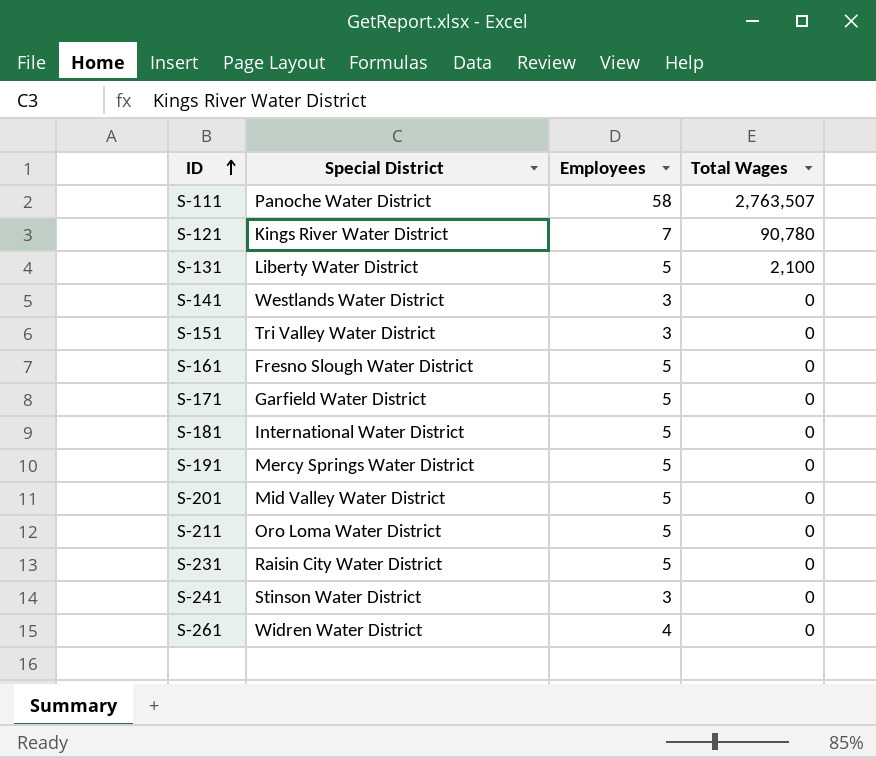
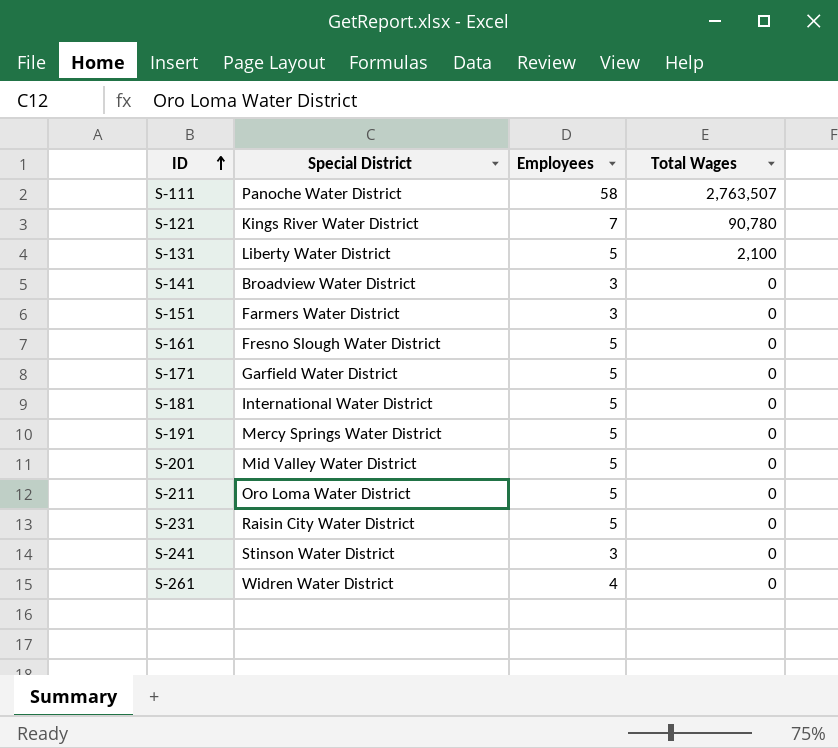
S-141 | Special District: Westlands Water District -> Broadview Water District
S-151 | Special District: Tri Valley Water District -> Farmers Water District

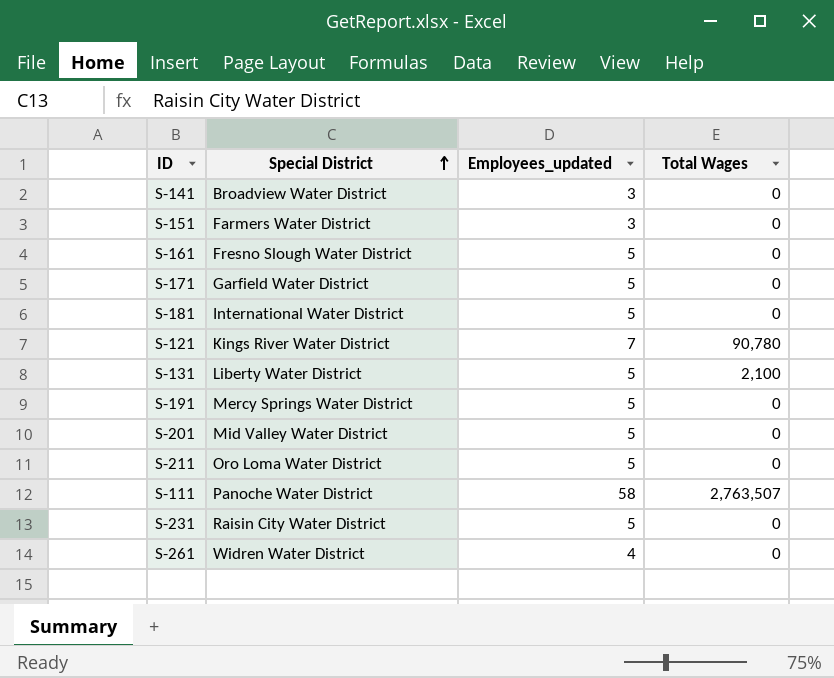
row order: ID ascending -> Special District ascending
column name: Employees -> Employees_updated
row S-241: Stinson Water District | 3 | 0 -> none

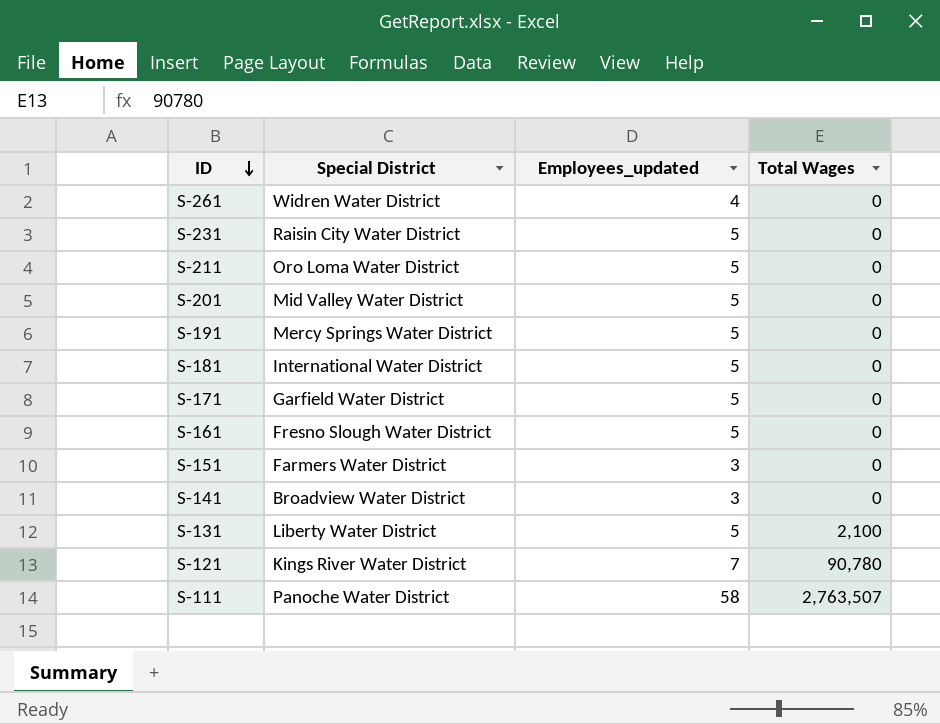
row order: Special District ascending -> ID descending

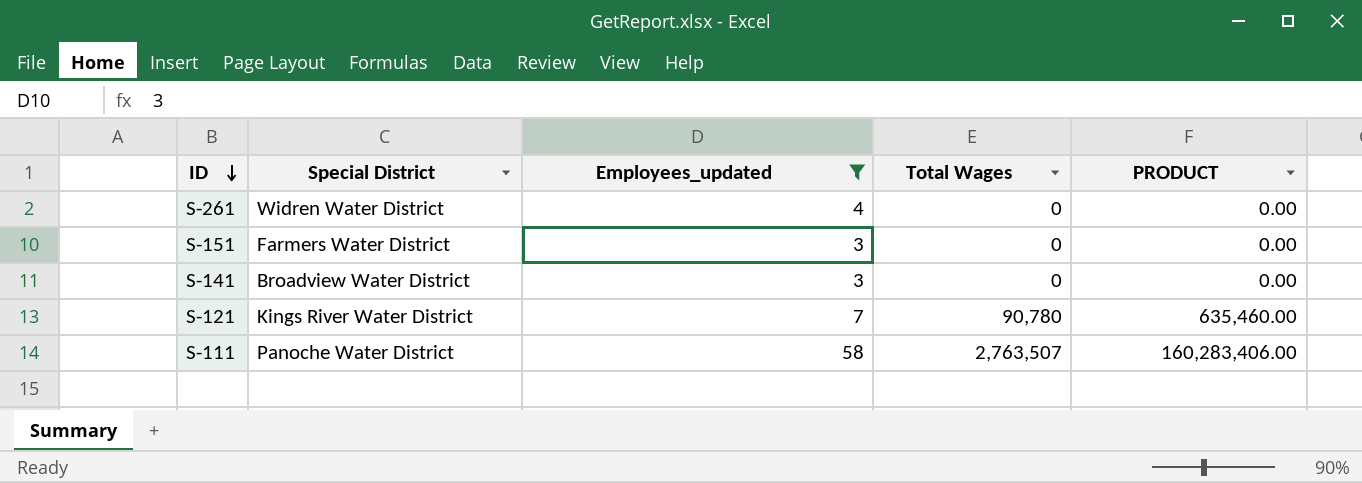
filter: none -> Employees_updated != 5
column PRODUCT | formula: none -> [Employees_updated] * [Total Wages]

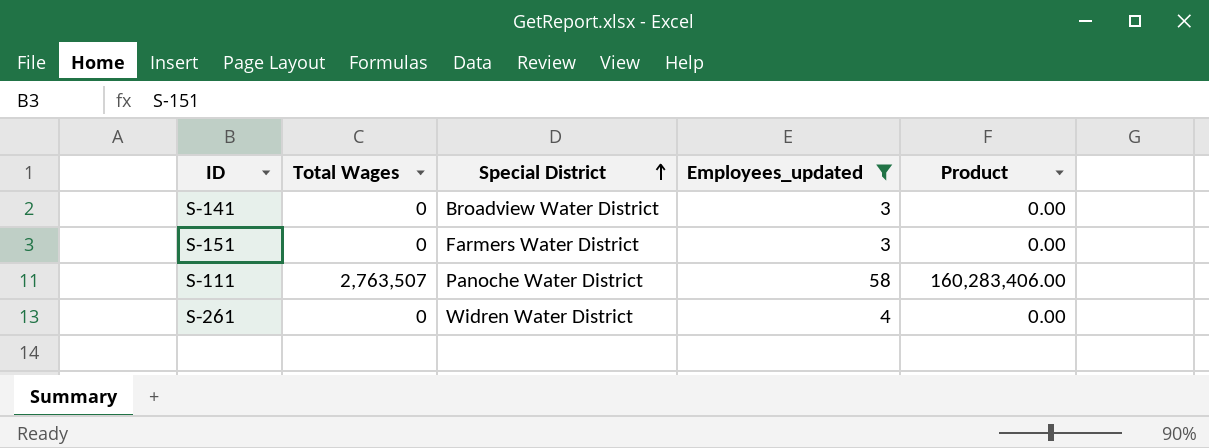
row order: ID descending -> Special District ascending
column Total Wages | position: 4 -> 2
column name: PRODUCT -> Product
row S-121: Kings River Water District | 7 | 90,780 | 635,460.00 -> none

